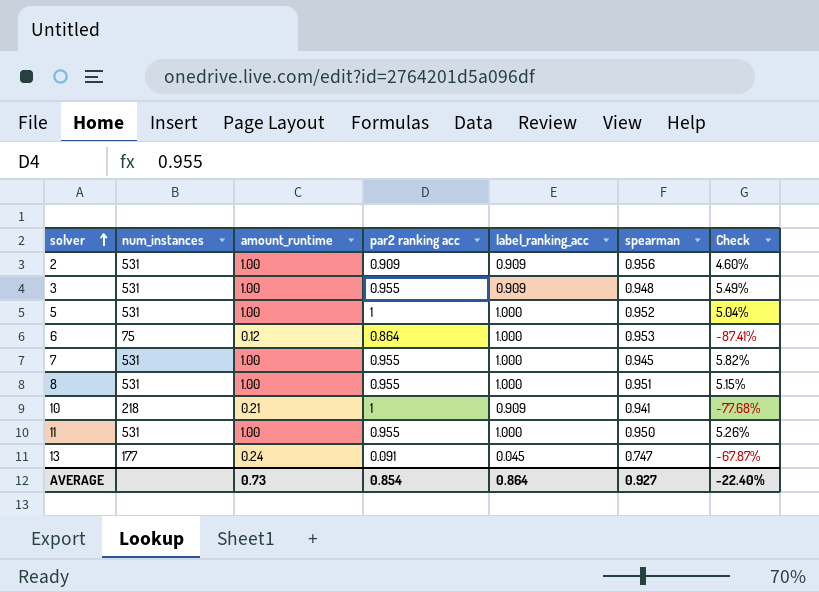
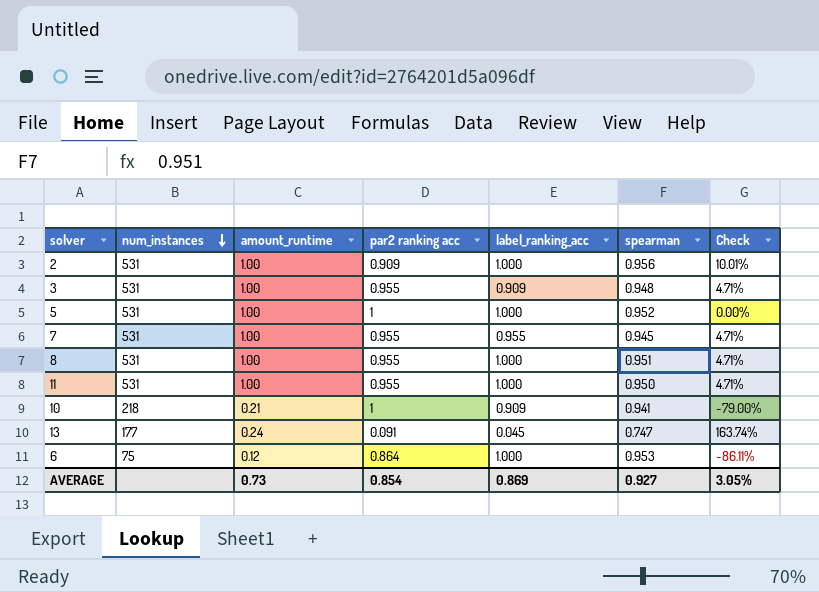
row order: solver ascending -> num_instances descending
column Check | formula: ([amount_runtime] - [spearman]) / [spearman] -> ([amount_runtime] - [par2 ranking acc]) / [par2 ranking acc]
2 | label_ranking_acc: 0.909 -> 1.000
7 | label_ranking_acc: 1.000 -> 0.955
AVERAGE | label_ranking_acc: 0.864 -> 0.869
AVERAGE | Check: -22.40% -> 3.05%

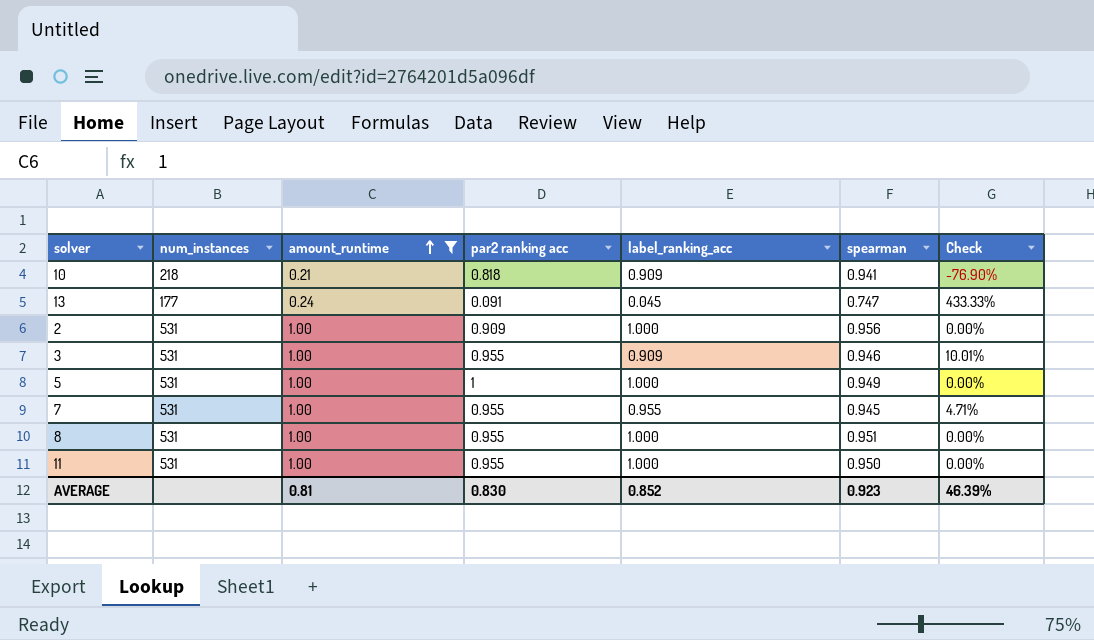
filter: none -> amount_runtime != 0.12
row order: num_instances descending -> amount_runtime ascending
column Check | formula: ([amount_runtime] - [par2 ranking acc]) / [par2 ranking acc] -> ([amount_runtime] - [label_ranking_acc]) / [label_ranking_acc]
10 | par2 ranking acc: 1 -> 0.818
3 | spearman: 0.948 -> 0.946
5 | spearman: 0.952 -> 0.949
AVERAGE | amount_runtime: 0.73 -> 0.81
AVERAGE | par2 ranking acc: 0.854 -> 0.830
AVERAGE | label_ranking_acc: 0.869 -> 0.852
AVERAGE | spearman: 0.927 -> 0.923
AVERAGE | Check: 3.05% -> 46.39%

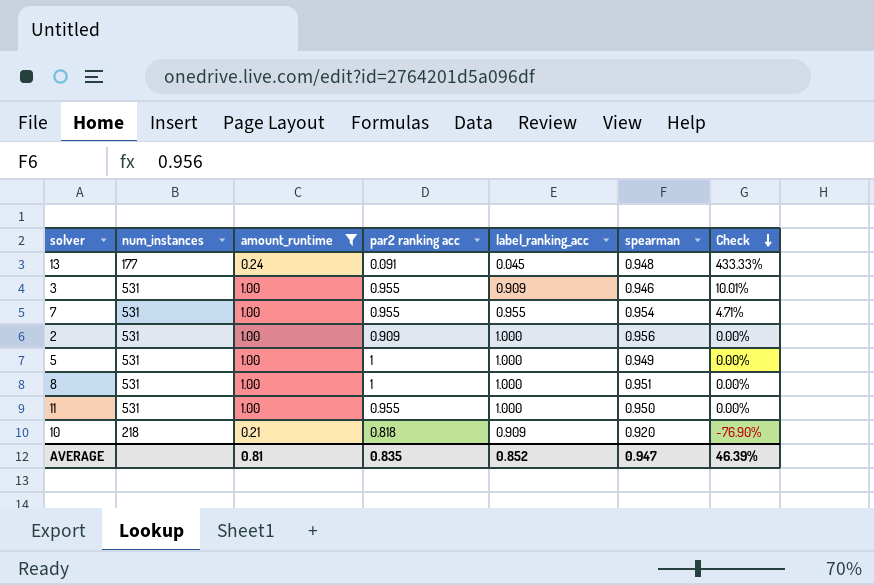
row order: amount_runtime ascending -> Check descending
13 | spearman: 0.747 -> 0.948
7 | spearman: 0.945 -> 0.954
8 | par2 ranking acc: 0.955 -> 1
10 | spearman: 0.941 -> 0.920
AVERAGE | par2 ranking acc: 0.830 -> 0.835
AVERAGE | spearman: 0.923 -> 0.947

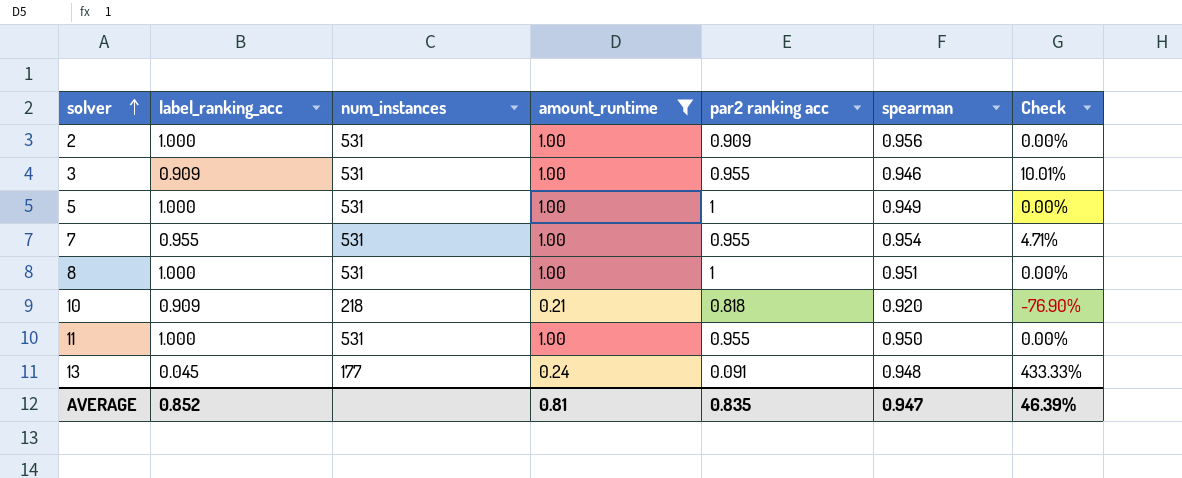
row order: Check descending -> solver ascending
column label_ranking_acc | position: 5 -> 2

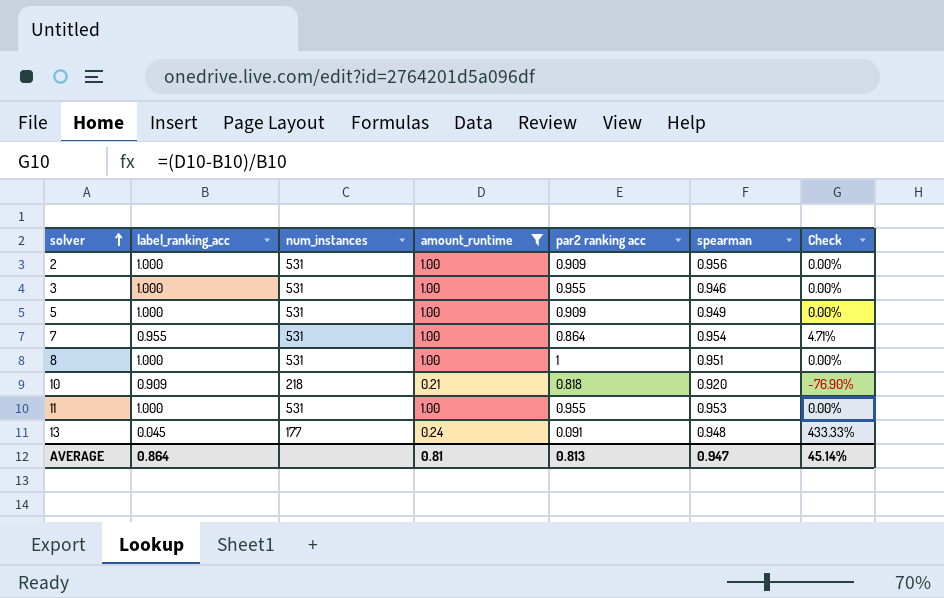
3 | label_ranking_acc: 0.909 -> 1.000
3 | Check: 10.01% -> 0.00%
5 | par2 ranking acc: 1 -> 0.909
7 | par2 ranking acc: 0.955 -> 0.864
11 | spearman: 0.950 -> 0.953
AVERAGE | label_ranking_acc: 0.852 -> 0.864
AVERAGE | par2 ranking acc: 0.835 -> 0.813
AVERAGE | Check: 46.39% -> 45.14%

